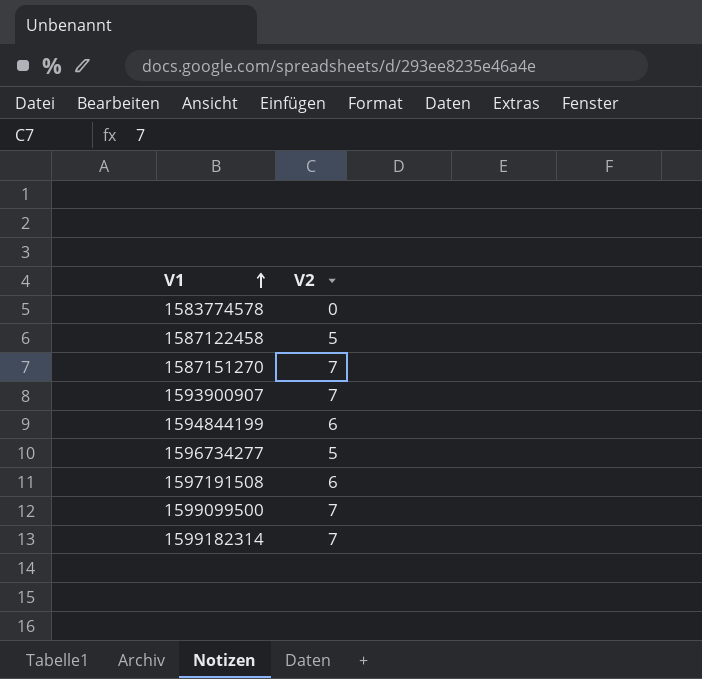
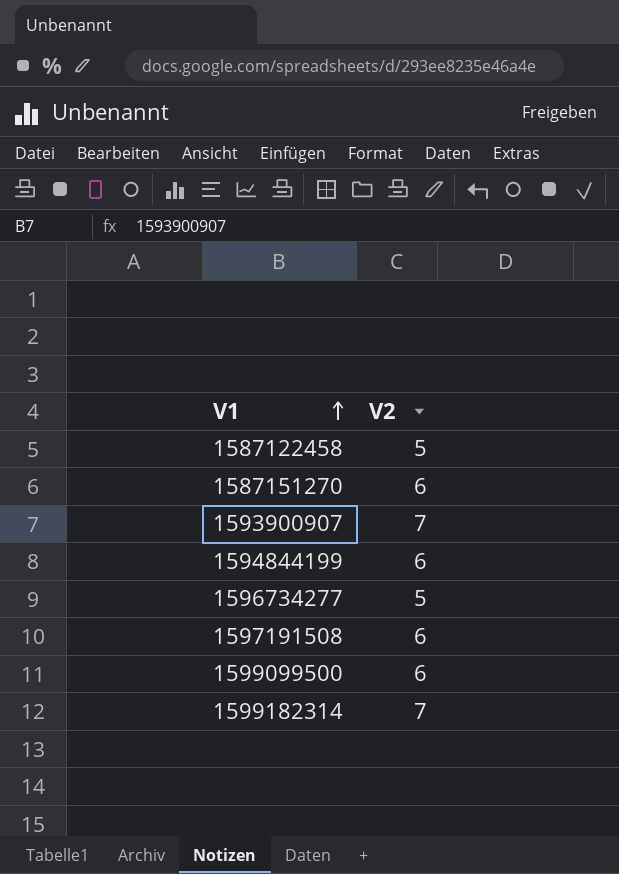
row 1583774578: 0 -> none
1587151270 | V2: 7 -> 6
1599099500 | V2: 7 -> 6

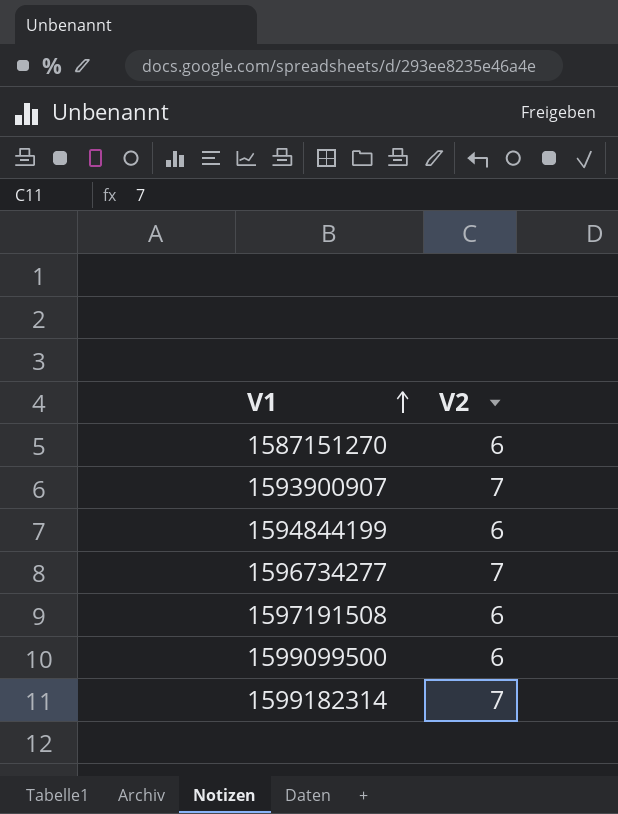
row 1587122458: 5 -> none
1596734277 | V2: 5 -> 7

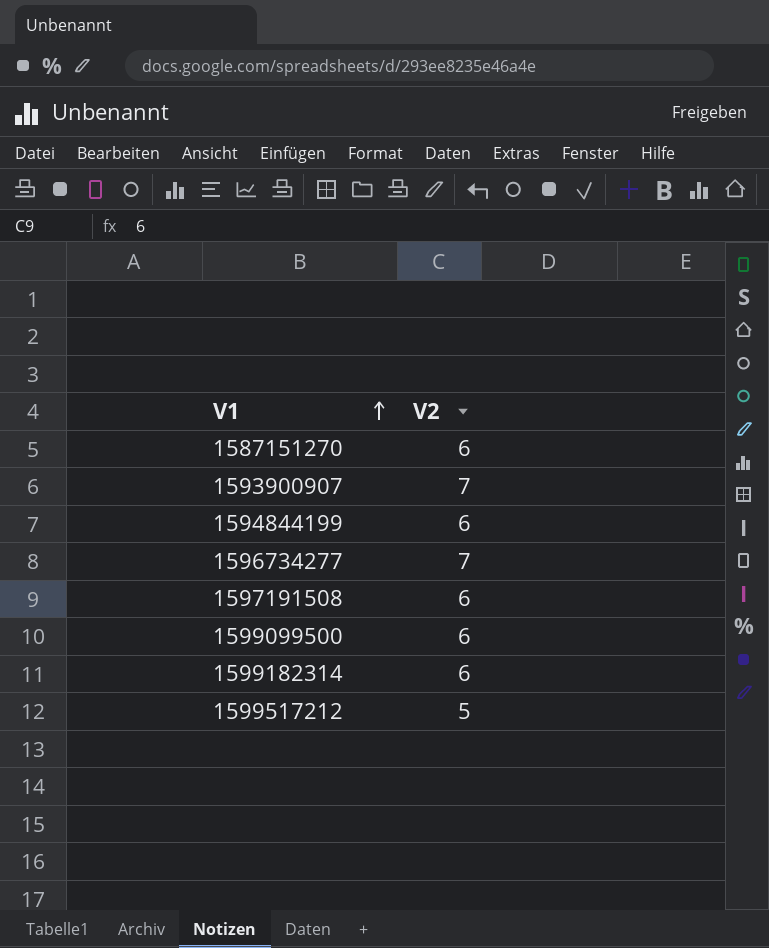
1599182314 | V2: 7 -> 6
row 1599517212: none -> 5

